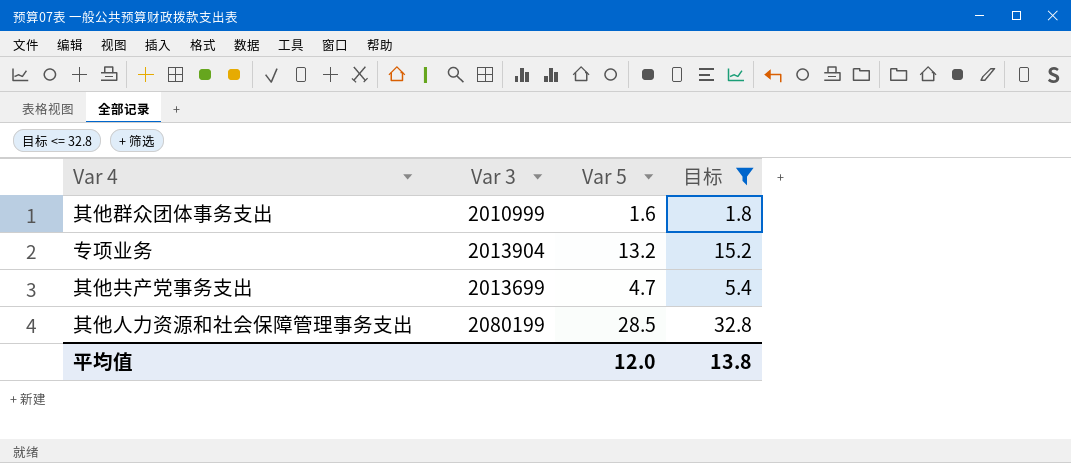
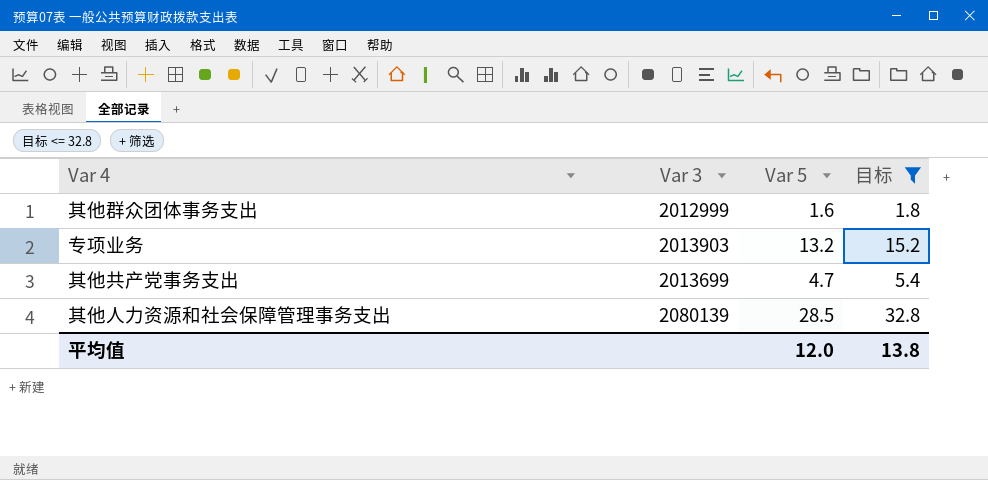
其他群众团体事务支出 | Var 3: 2010999 -> 2012999
专项业务 | Var 3: 2013904 -> 2013903
其他人力资源和社会保障管理事务支出 | Var 3: 2080199 -> 2080139

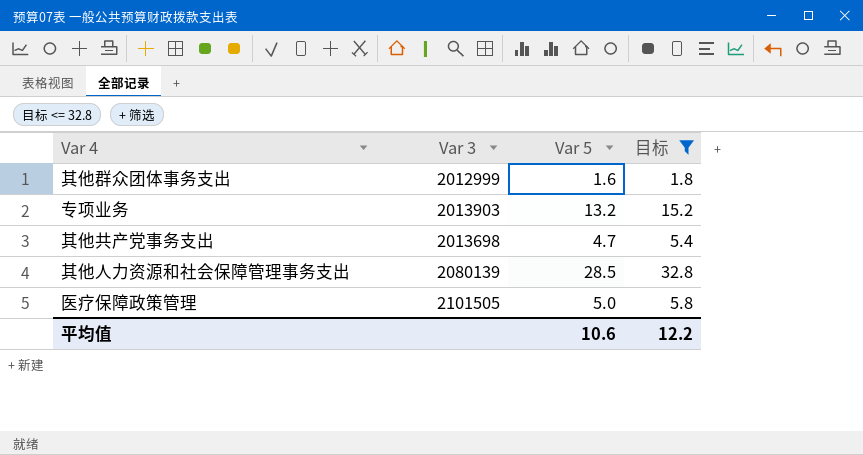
其他共产党事务支出 | Var 3: 2013699 -> 2013698
row 医疗保障政策管理: none -> 2101505 | 5.0 | 5.8
平均值 | Var 5: 12.0 -> 10.6
平均值 | 目标: 13.8 -> 12.2

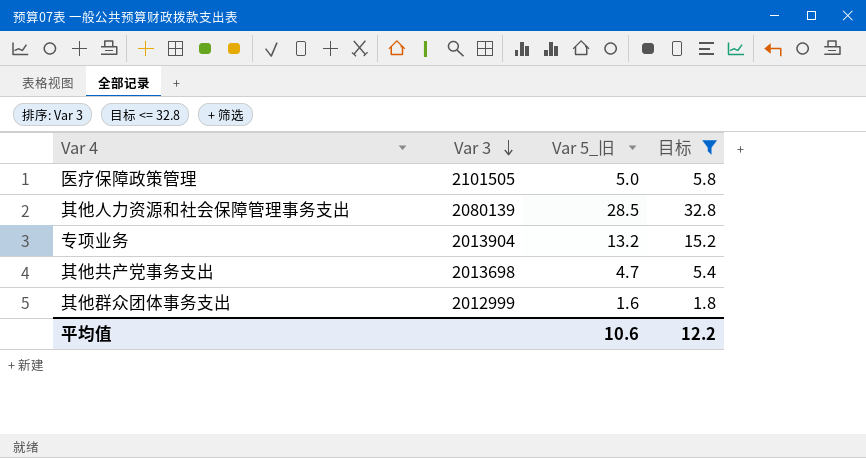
row order: none -> Var 3 descending
column name: Var 5 -> Var 5_旧
专项业务 | Var 3: 2013903 -> 2013904

